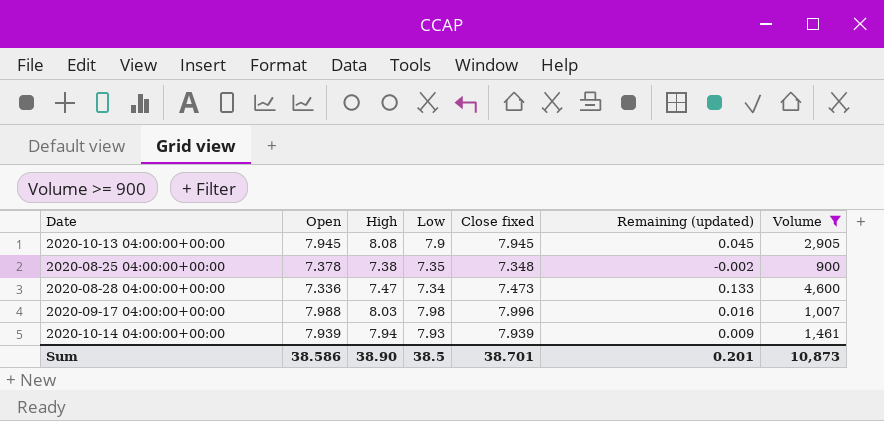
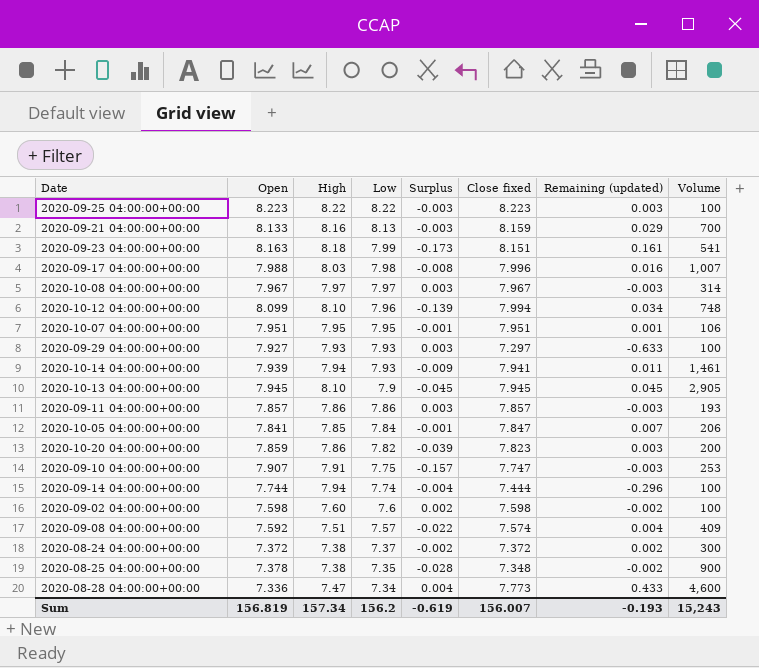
filter: Volume >= 900 -> none
row order: none -> Low descending
column Surplus | formula: none -> [Low] - [Open]
2020-10-14 04:00:00+00:00 | Close fixed: 7.939 -> 7.941
2020-10-14 04:00:00+00:00 | Remaining (updated): 0.009 -> 0.011
2020-10-13 04:00:00+00:00 | High: 8.08 -> 8.10
2020-08-28 04:00:00+00:00 | Close fixed: 7.473 -> 7.773
2020-08-28 04:00:00+00:00 | Remaining (updated): 0.133 -> 0.433
Sum | Open: 38.586 -> 156.819
Sum | High: 38.90 -> 157.34
Sum | Low: 38.5 -> 156.2
Sum | Close fixed: 38.701 -> 156.007
Sum | Remaining (updated): 0.201 -> -0.193
Sum | Volume: 10,873 -> 15,243

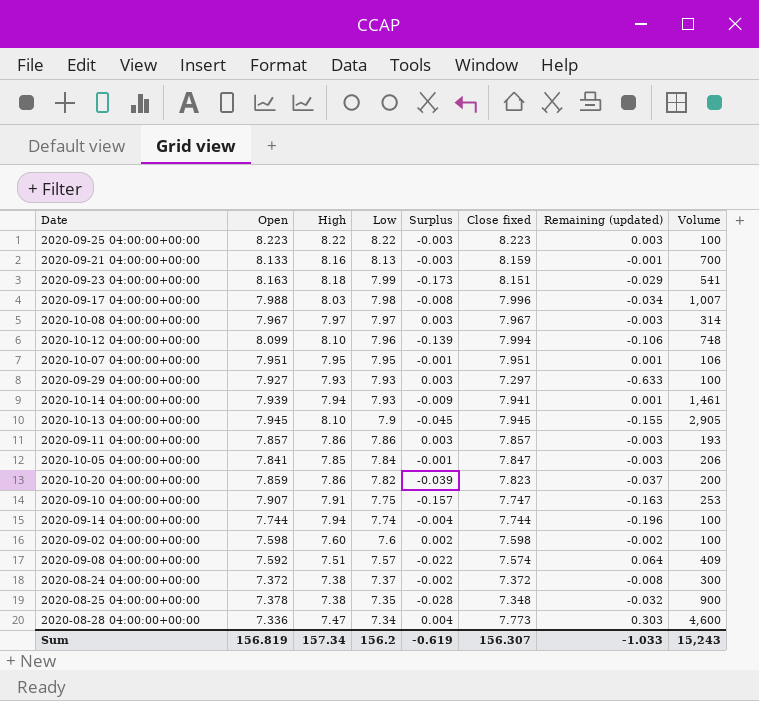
column Remaining (updated) | formula: [Close fixed] - [Low] -> [Close fixed] - [High]
2020-09-14 04:00:00+00:00 | Close fixed: 7.444 -> 7.744
Sum | Close fixed: 156.007 -> 156.307
Sum | Remaining (updated): -0.193 -> -1.033

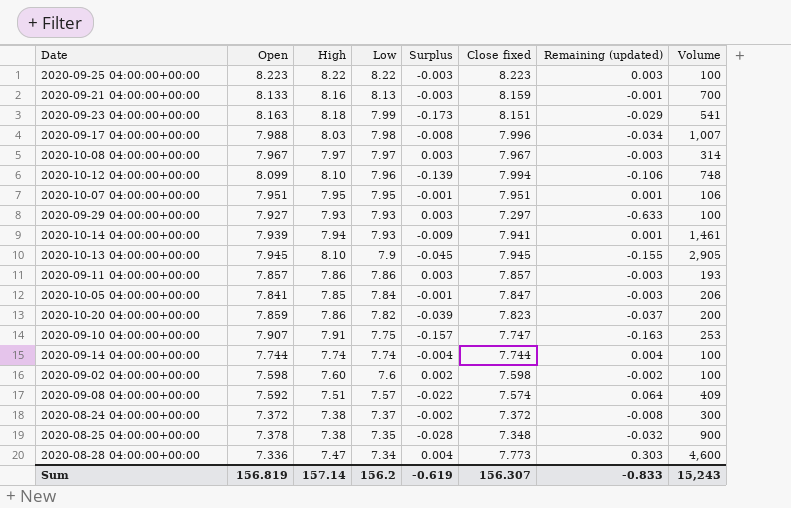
2020-09-14 04:00:00+00:00 | High: 7.94 -> 7.74
2020-09-14 04:00:00+00:00 | Remaining (updated): -0.196 -> 0.004
Sum | High: 157.34 -> 157.14
Sum | Remaining (updated): -1.033 -> -0.833

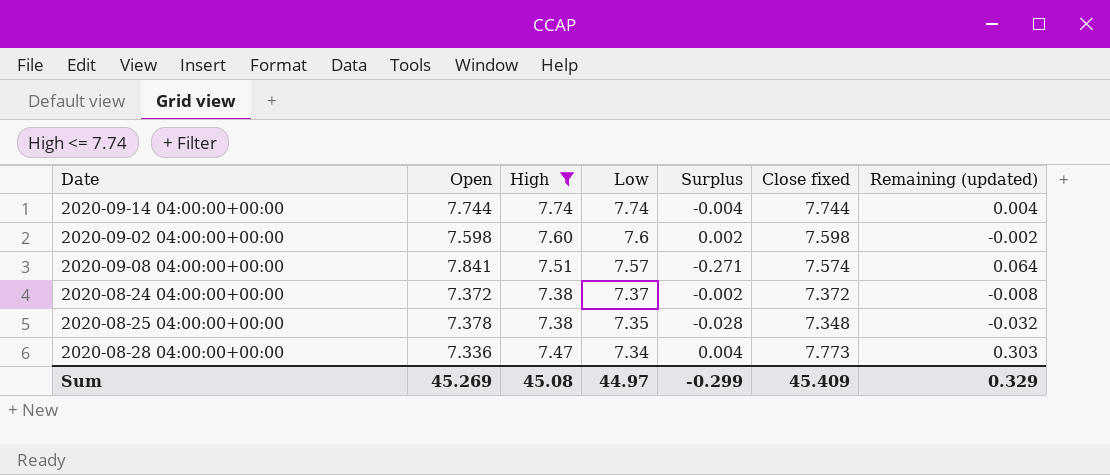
filter: none -> High <= 7.74
column Volume | position: 8 -> none
2020-09-08 04:00:00+00:00 | Open: 7.592 -> 7.841
2020-09-08 04:00:00+00:00 | Surplus: -0.022 -> -0.271
Sum | Open: 156.819 -> 45.269
Sum | High: 157.14 -> 45.08
Sum | Low: 156.2 -> 44.97
Sum | Surplus: -0.619 -> -0.299
Sum | Close fixed: 156.307 -> 45.409
Sum | Remaining (updated): -0.833 -> 0.329

